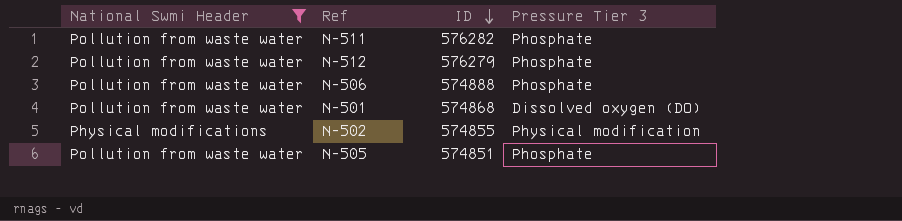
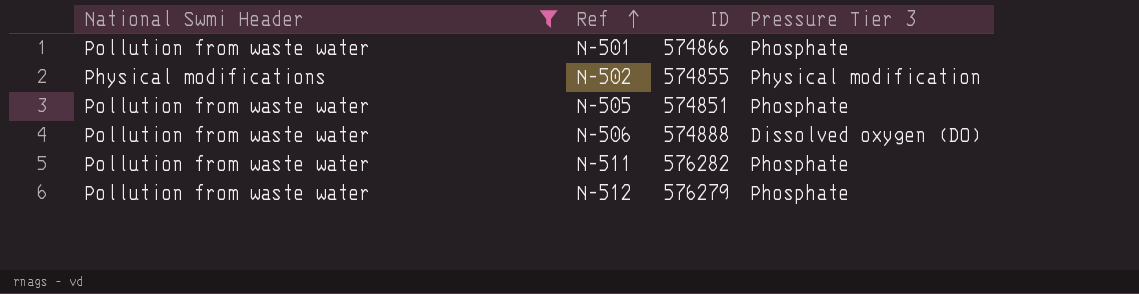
row order: ID descending -> Ref ascending
N-501 | ID: 574868 -> 574866
N-501 | Pressure Tier 3: Dissolved oxygen (DO) -> Phosphate
N-506 | Pressure Tier 3: Phosphate -> Dissolved oxygen (DO)

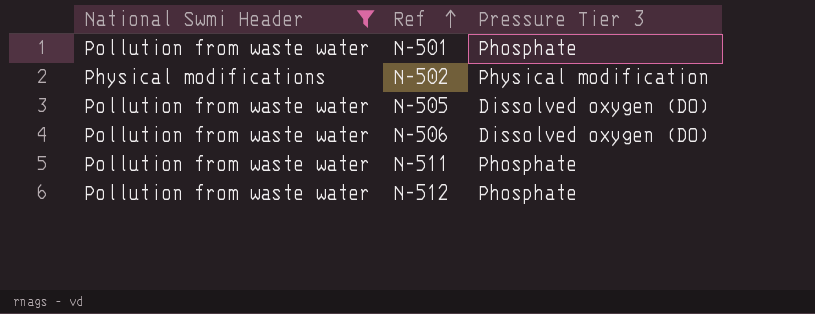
column ID | position: 3 -> none
N-505 | Pressure Tier 3: Phosphate -> Dissolved oxygen (DO)

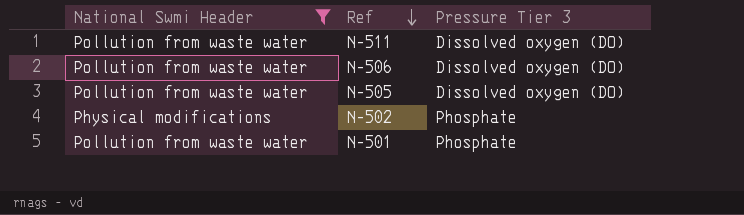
row order: Ref ascending -> Ref descending
row N-512: Pollution from waste water | Phosphate -> none
N-511 | Pressure Tier 3: Phosphate -> Dissolved oxygen (DO)
N-502 | Pressure Tier 3: Physical modification -> Phosphate

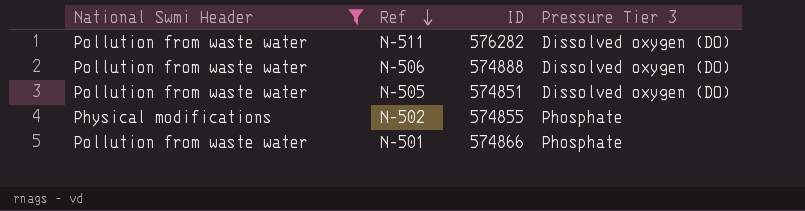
column ID | position: none -> 3

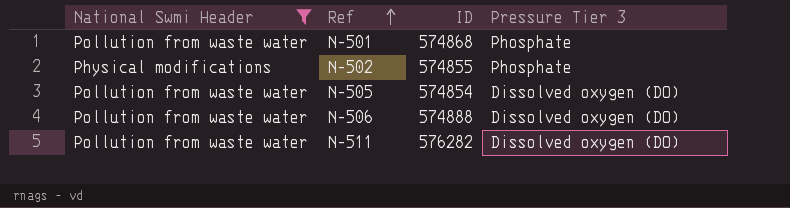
row order: Ref descending -> Ref ascending
N-501 | ID: 574866 -> 574868
N-505 | ID: 574851 -> 574854

